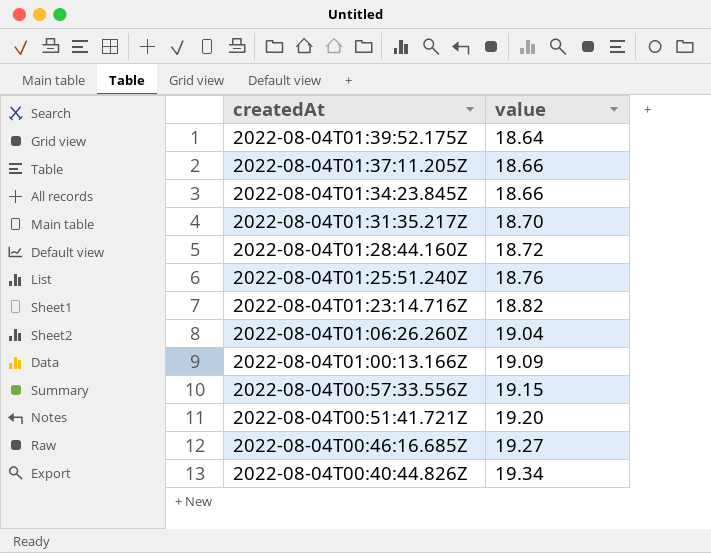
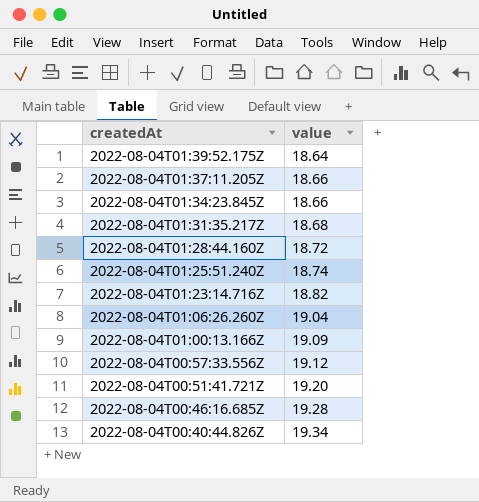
2022-08-04T01:31:35.217Z | value: 18.70 -> 18.68
2022-08-04T01:25:51.240Z | value: 18.76 -> 18.74
2022-08-04T00:57:33.556Z | value: 19.15 -> 19.12
2022-08-04T00:46:16.685Z | value: 19.27 -> 19.28

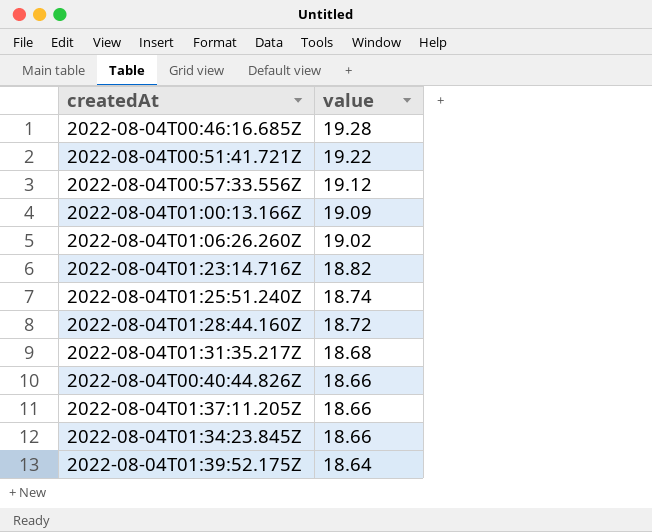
row order: createdAt descending -> value descending
2022-08-04T00:51:41.721Z | value: 19.20 -> 19.22
2022-08-04T01:06:26.260Z | value: 19.04 -> 19.02
2022-08-04T00:40:44.826Z | value: 19.34 -> 18.66

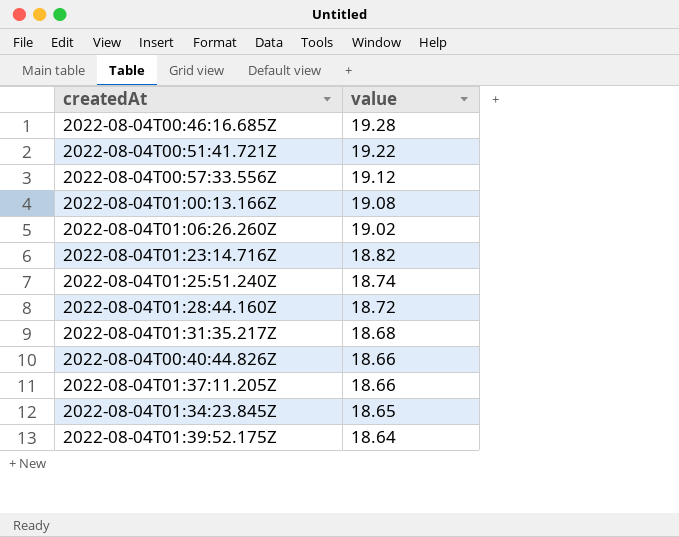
2022-08-04T01:00:13.166Z | value: 19.09 -> 19.08
2022-08-04T01:34:23.845Z | value: 18.66 -> 18.65

